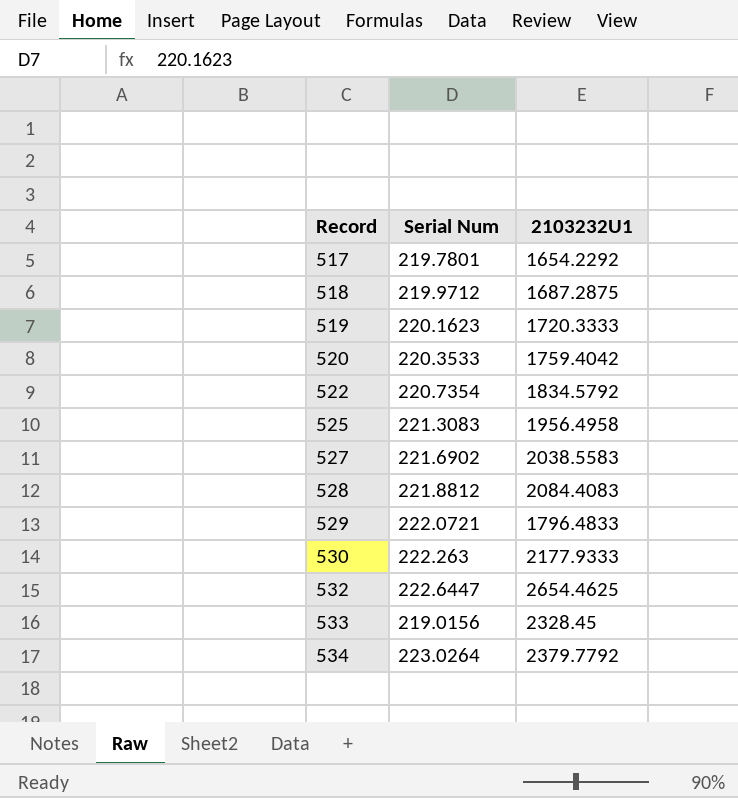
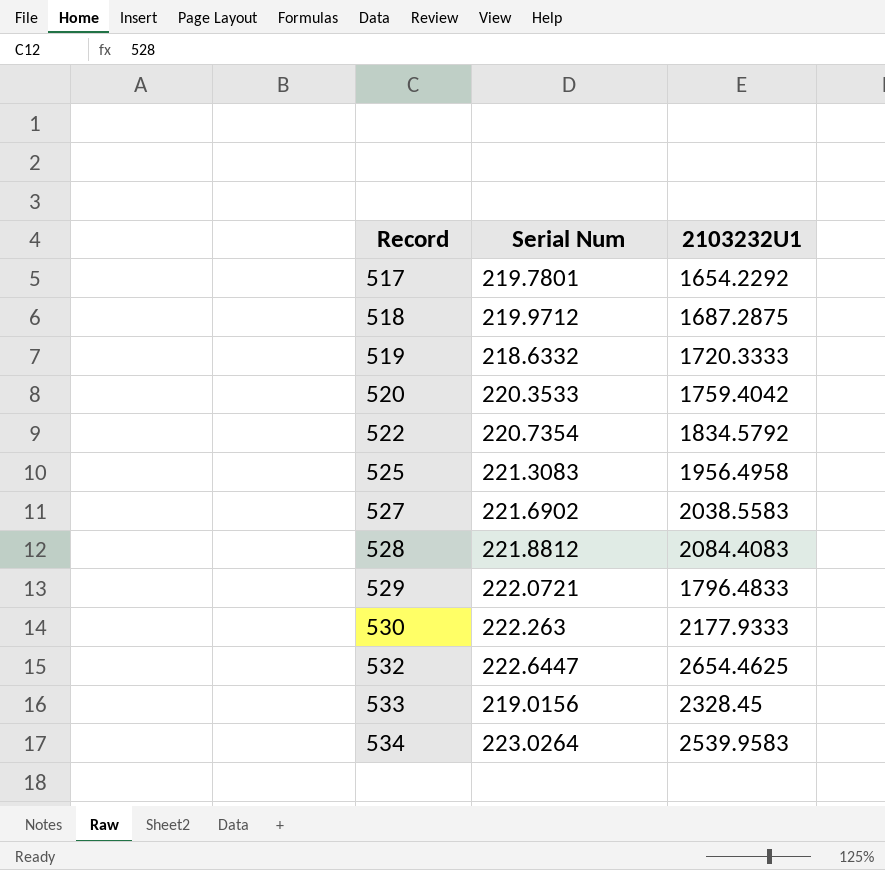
519 | Serial Num: 220.1623 -> 218.6332
534 | 2103232U1: 2379.7792 -> 2539.9583

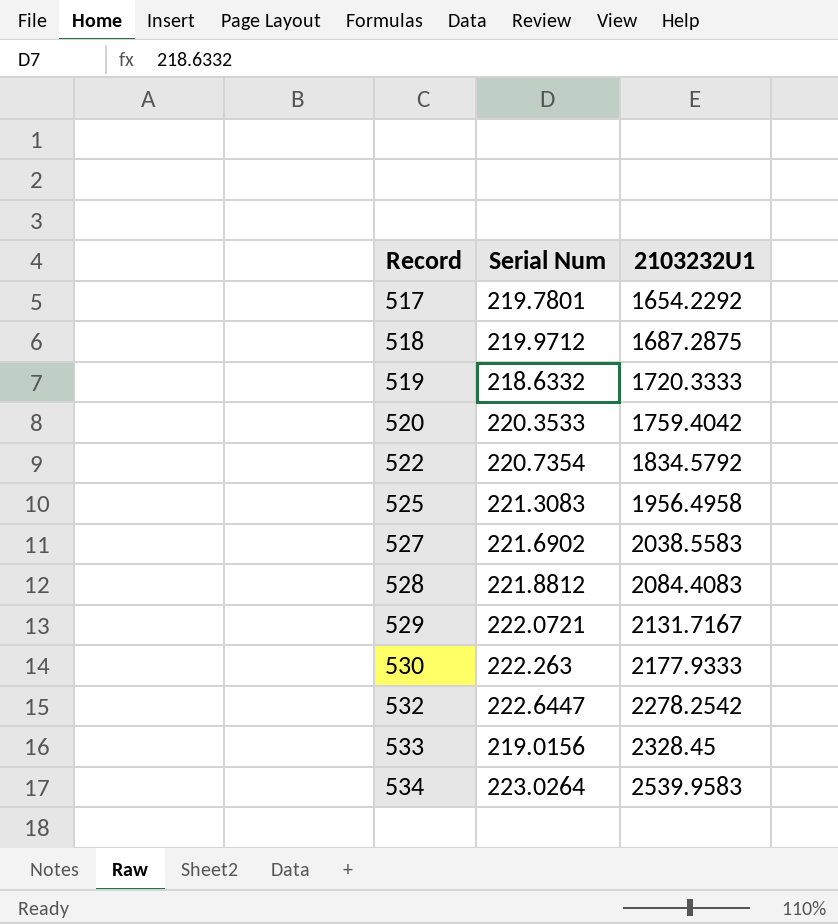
529 | 2103232U1: 1796.4833 -> 2131.7167
532 | 2103232U1: 2654.4625 -> 2278.2542

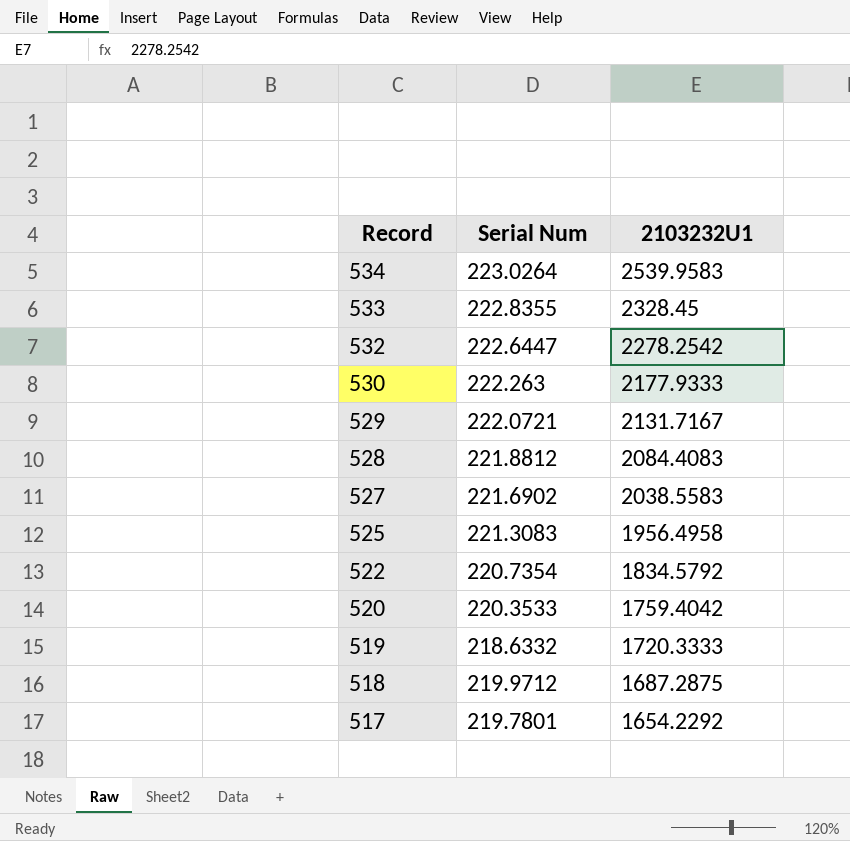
row order: Record ascending -> Record descending
533 | Serial Num: 219.0156 -> 222.8355

